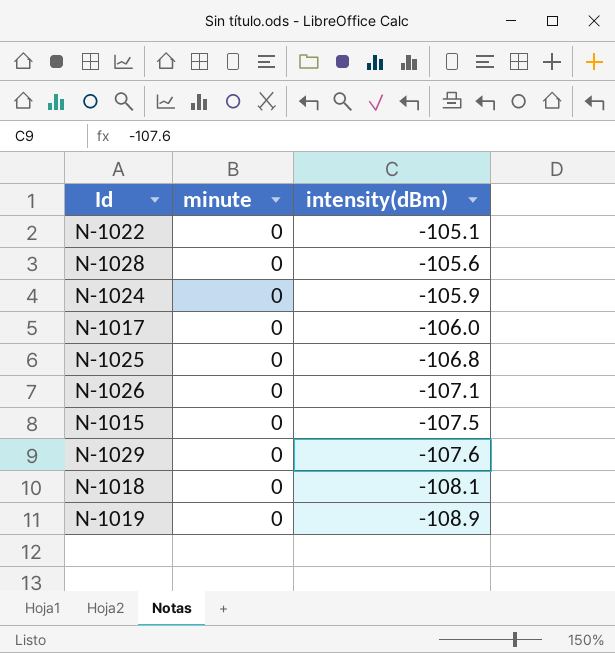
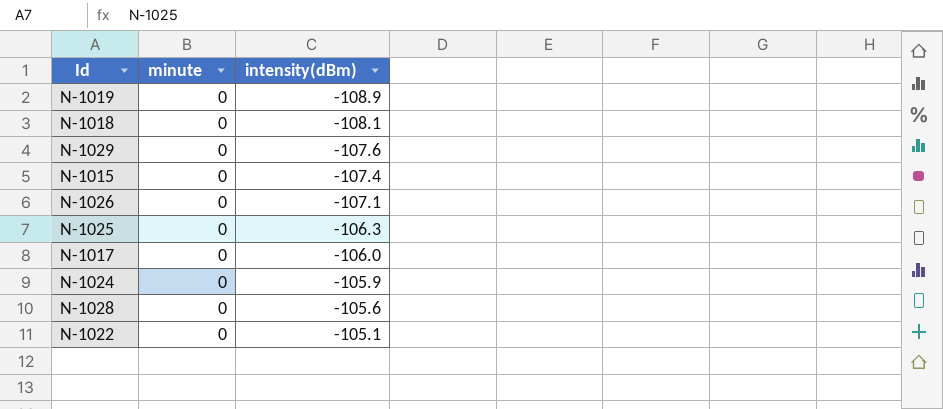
row order: intensity(dBm) descending -> intensity(dBm) ascending
N-1015 | intensity(dBm): -107.5 -> -107.4
N-1025 | intensity(dBm): -106.8 -> -106.3

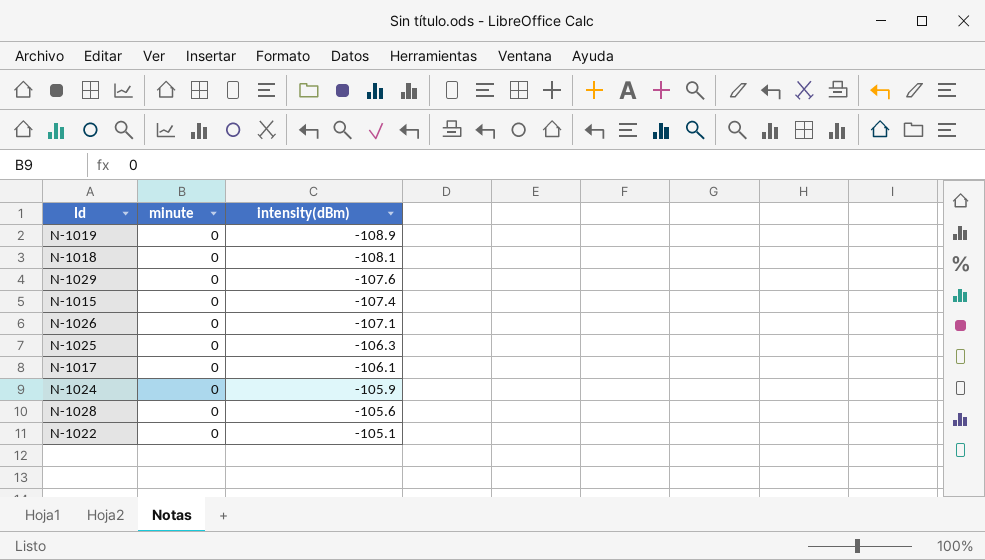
N-1017 | intensity(dBm): -106.0 -> -106.1

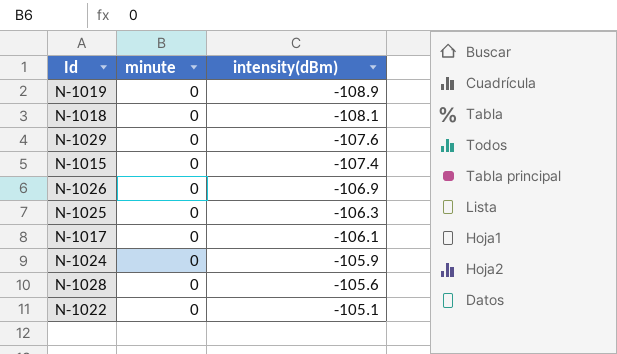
N-1026 | intensity(dBm): -107.1 -> -106.9

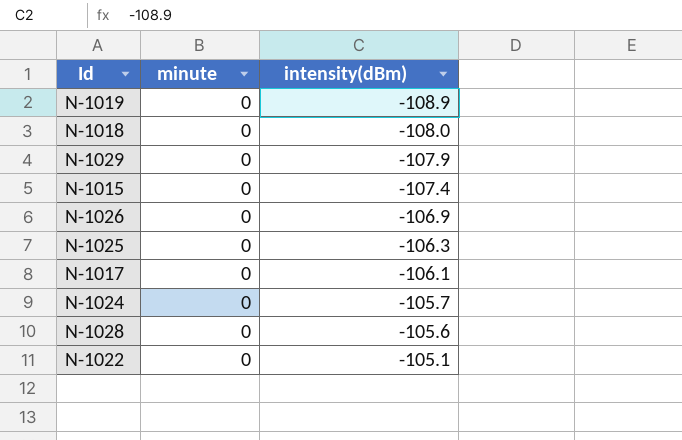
N-1018 | intensity(dBm): -108.1 -> -108.0
N-1029 | intensity(dBm): -107.6 -> -107.9
N-1024 | intensity(dBm): -105.9 -> -105.7

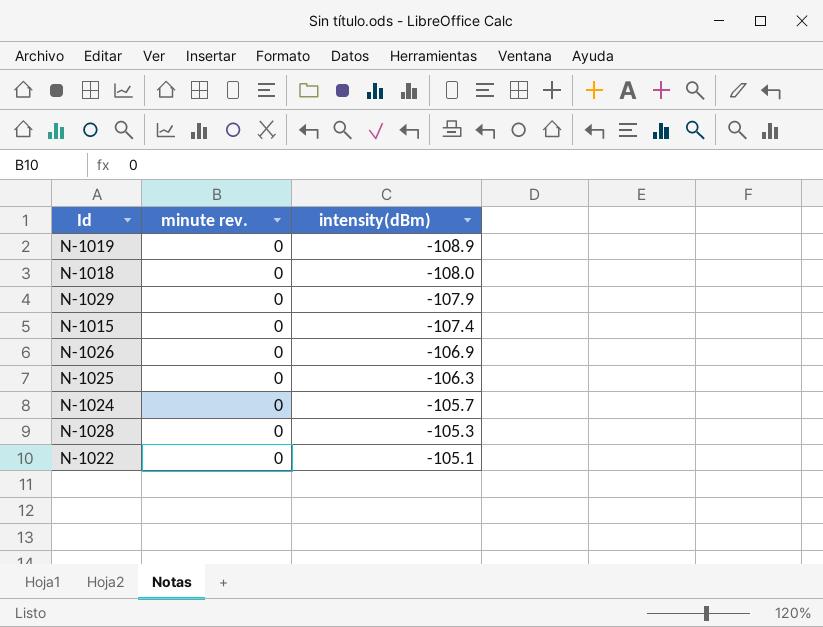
column name: minute -> minute rev.
row N-1017: 0 | -106.1 -> none
N-1028 | intensity(dBm): -105.6 -> -105.3

